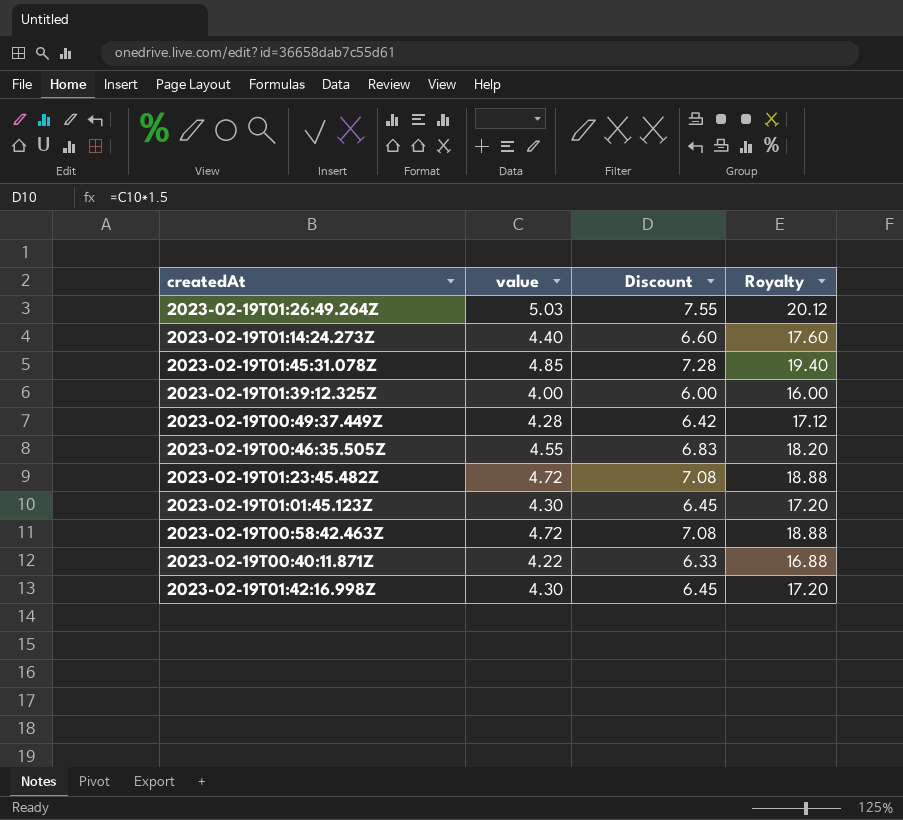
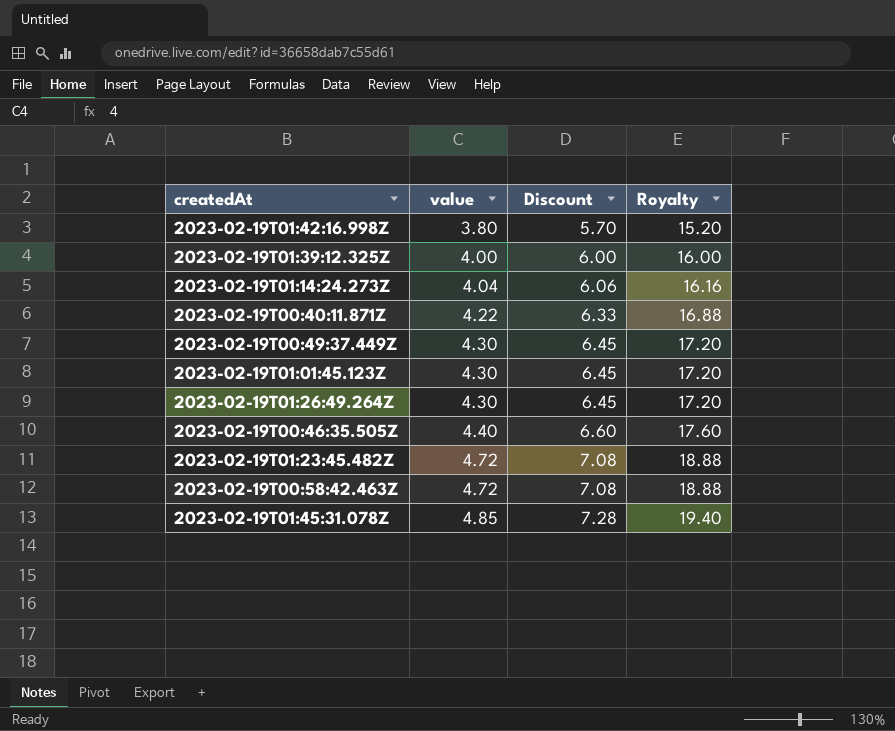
row order: none -> value ascending
2023-02-19T01:42:16.998Z | value: 4.30 -> 3.80
2023-02-19T01:42:16.998Z | Discount: 6.45 -> 5.70
2023-02-19T01:42:16.998Z | Royalty: 17.20 -> 15.20
2023-02-19T01:14:24.273Z | value: 4.40 -> 4.04
2023-02-19T01:14:24.273Z | Discount: 6.60 -> 6.06
2023-02-19T01:14:24.273Z | Royalty: 17.60 -> 16.16
2023-02-19T00:49:37.449Z | value: 4.28 -> 4.30
2023-02-19T00:49:37.449Z | Discount: 6.42 -> 6.45
2023-02-19T00:49:37.449Z | Royalty: 17.12 -> 17.20
2023-02-19T01:26:49.264Z | value: 5.03 -> 4.30
2023-02-19T01:26:49.264Z | Discount: 7.55 -> 6.45
2023-02-19T01:26:49.264Z | Royalty: 20.12 -> 17.20
2023-02-19T00:46:35.505Z | value: 4.55 -> 4.40
2023-02-19T00:46:35.505Z | Discount: 6.83 -> 6.60
2023-02-19T00:46:35.505Z | Royalty: 18.20 -> 17.60

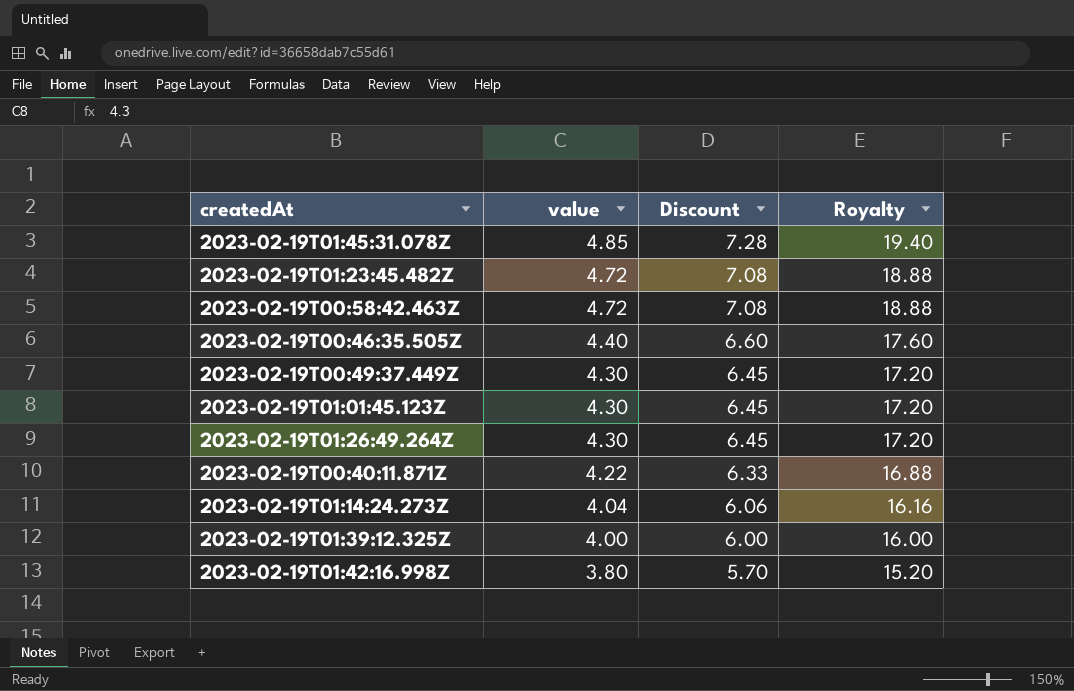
row order: value ascending -> value descending

